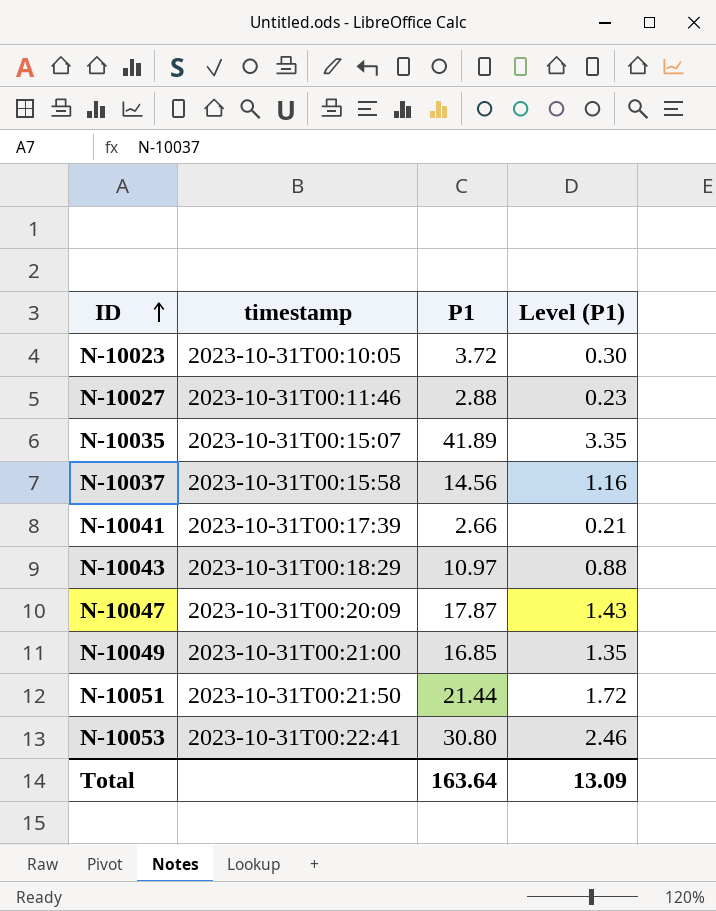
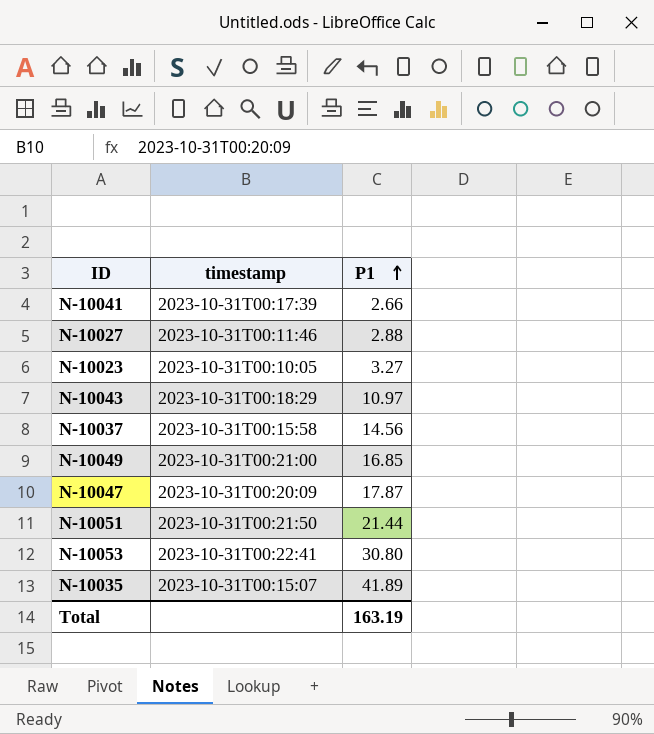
row order: ID ascending -> P1 ascending
column Level (P1) | formula: [P1] * 0.08 -> none
N-10023 | P1: 3.72 -> 3.27
Total | P1: 163.64 -> 163.19

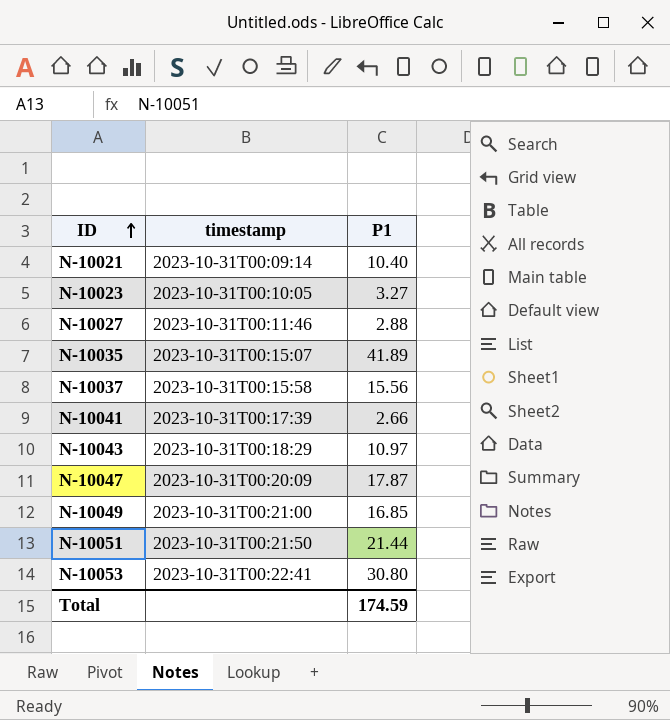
row order: P1 ascending -> ID ascending
row N-10021: none -> 2023-10-31T00:09:14 | 10.40
N-10037 | P1: 14.56 -> 15.56
Total | P1: 163.19 -> 174.59

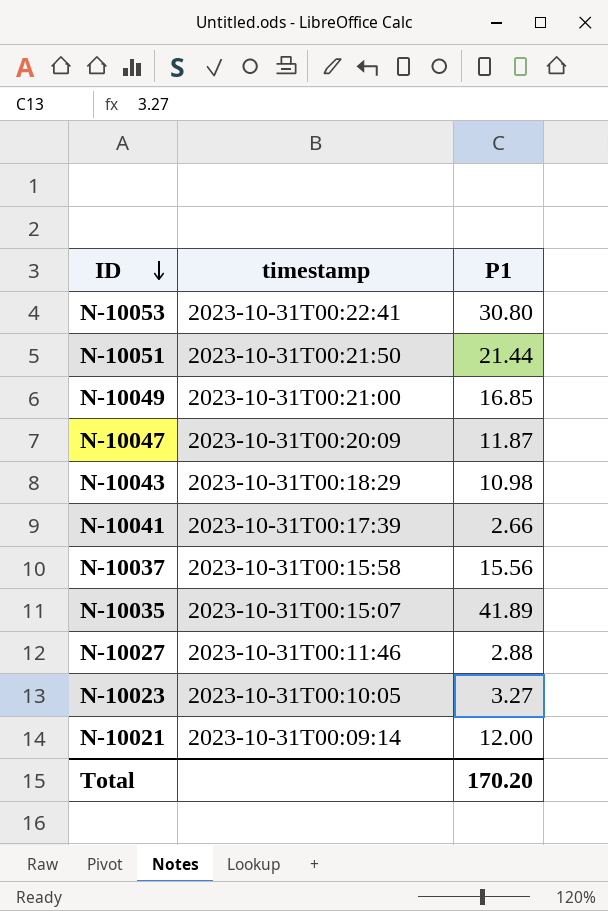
row order: ID ascending -> ID descending
N-10047 | P1: 17.87 -> 11.87
N-10043 | P1: 10.97 -> 10.98
N-10021 | P1: 10.40 -> 12.00
Total | P1: 174.59 -> 170.20

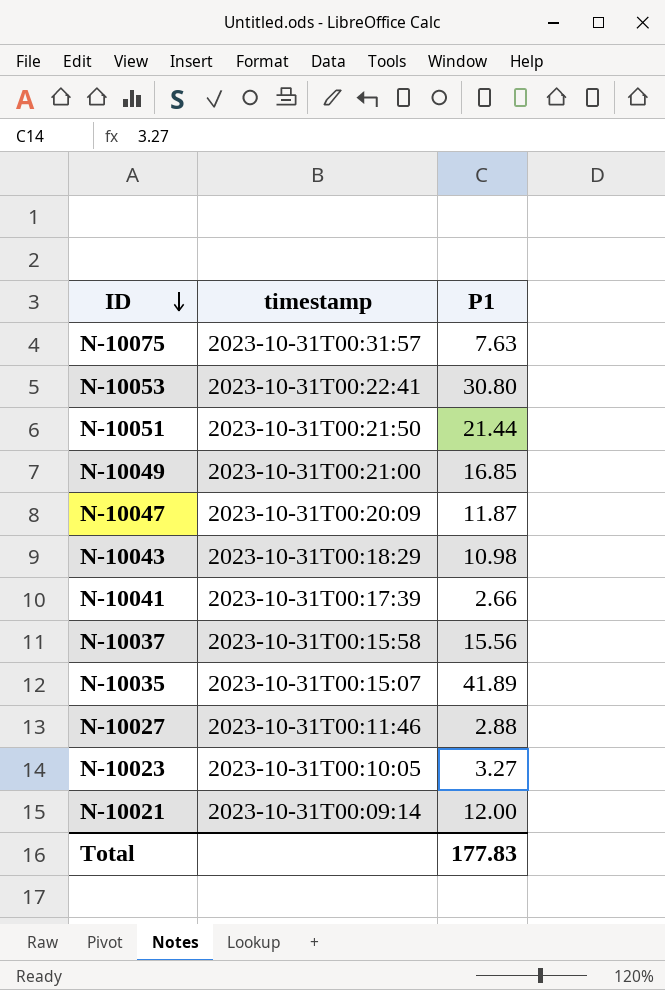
row N-10075: none -> 2023-10-31T00:31:57 | 7.63
Total | P1: 170.20 -> 177.83

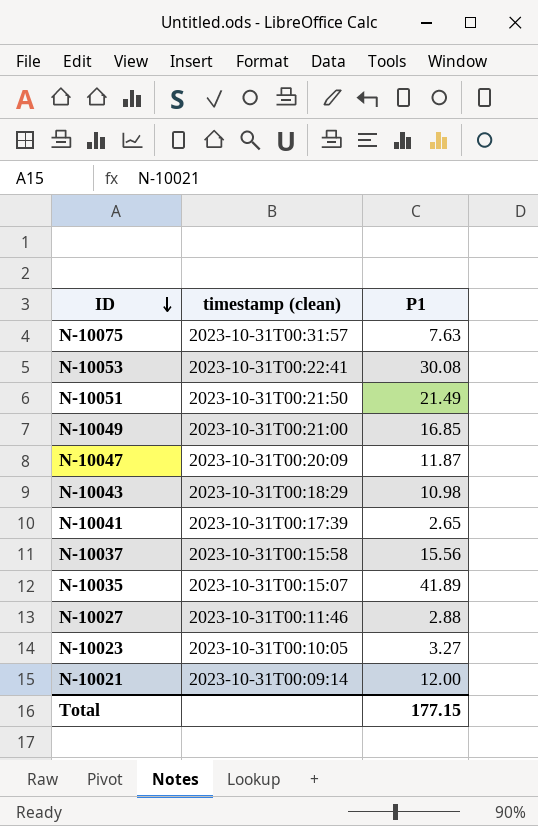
column name: timestamp -> timestamp (clean)
N-10053 | P1: 30.80 -> 30.08
N-10051 | P1: 21.44 -> 21.49
N-10041 | P1: 2.66 -> 2.65
Total | P1: 177.83 -> 177.15

